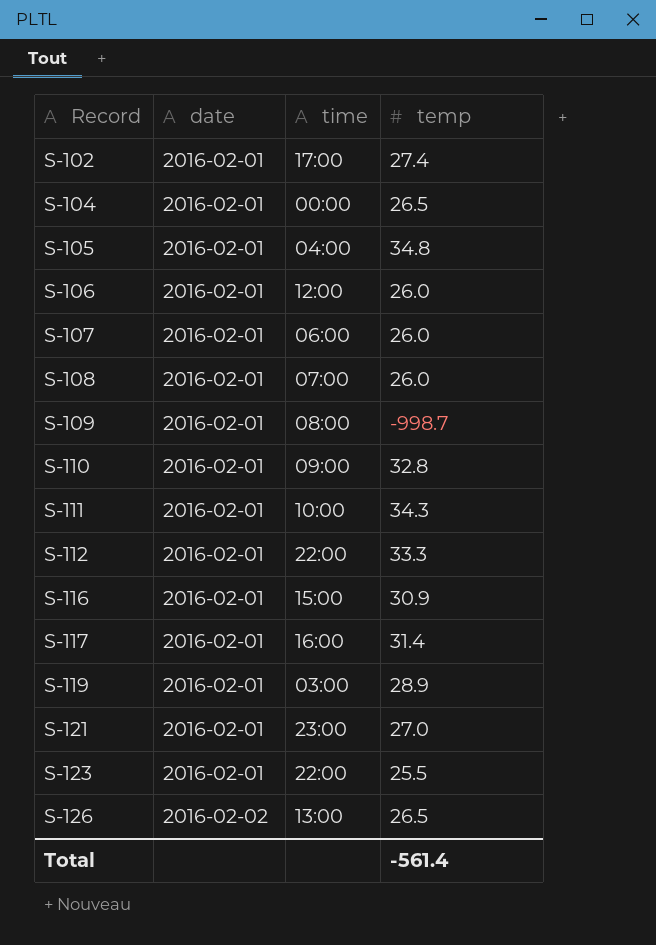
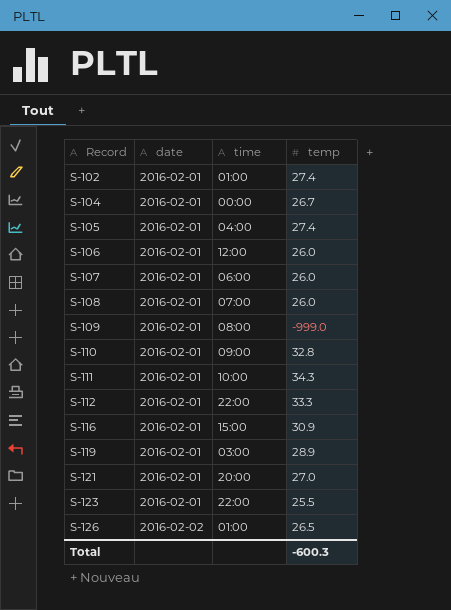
row S-117: 2016-02-01 | 16:00 | 31.4 -> none
S-102 | time: 17:00 -> 01:00
S-104 | temp: 26.5 -> 26.7
S-105 | temp: 34.8 -> 27.4
S-109 | temp: -998.7 -> -999.0
S-121 | time: 23:00 -> 20:00
S-126 | time: 13:00 -> 01:00
Total | temp: -561.4 -> -600.3

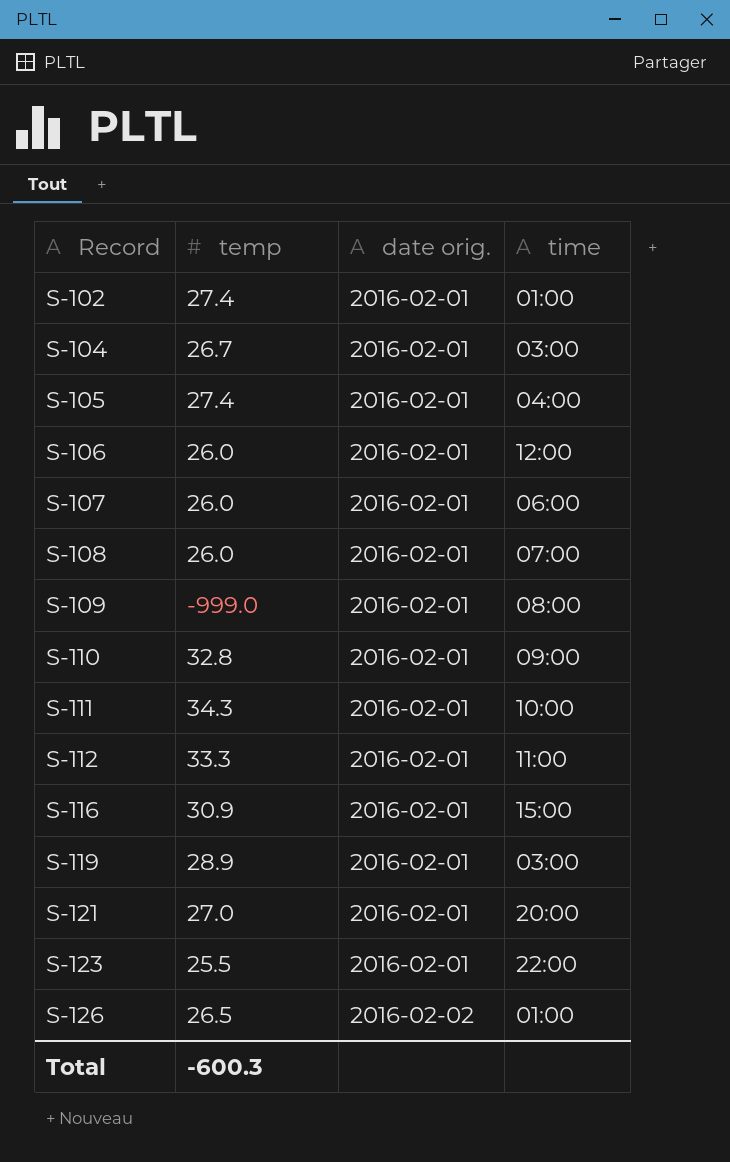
column temp | position: 4 -> 2
column name: date -> date orig.
S-104 | time: 00:00 -> 03:00
S-112 | time: 22:00 -> 11:00

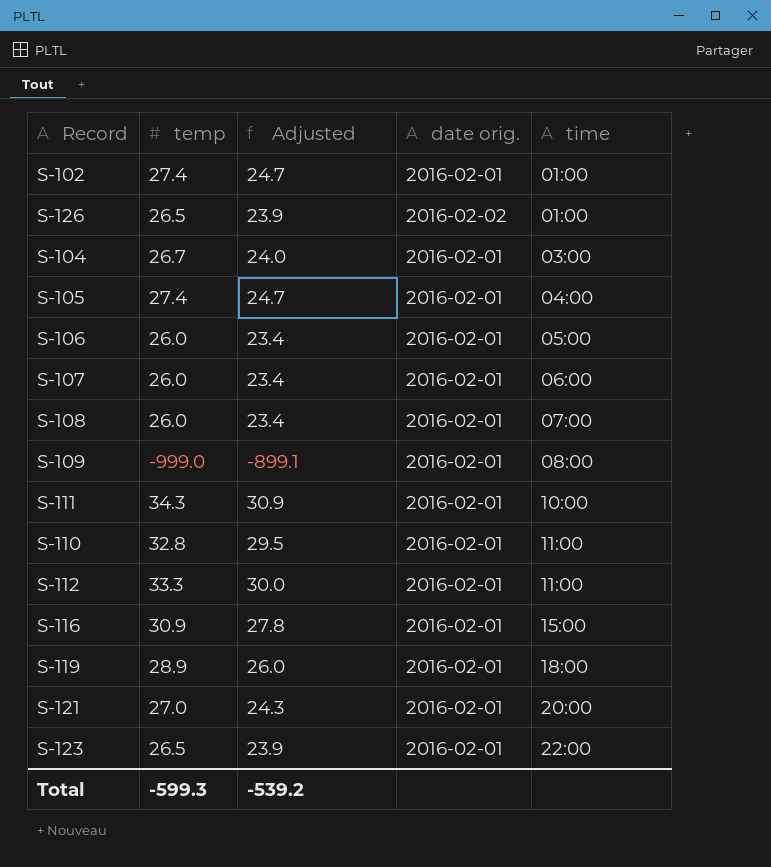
row order: Record ascending -> time ascending
column Adjusted | formula: none -> [temp] * 0.9
S-106 | time: 12:00 -> 05:00
S-110 | time: 09:00 -> 11:00
S-119 | time: 03:00 -> 18:00
S-123 | temp: 25.5 -> 26.5
Total | temp: -600.3 -> -599.3

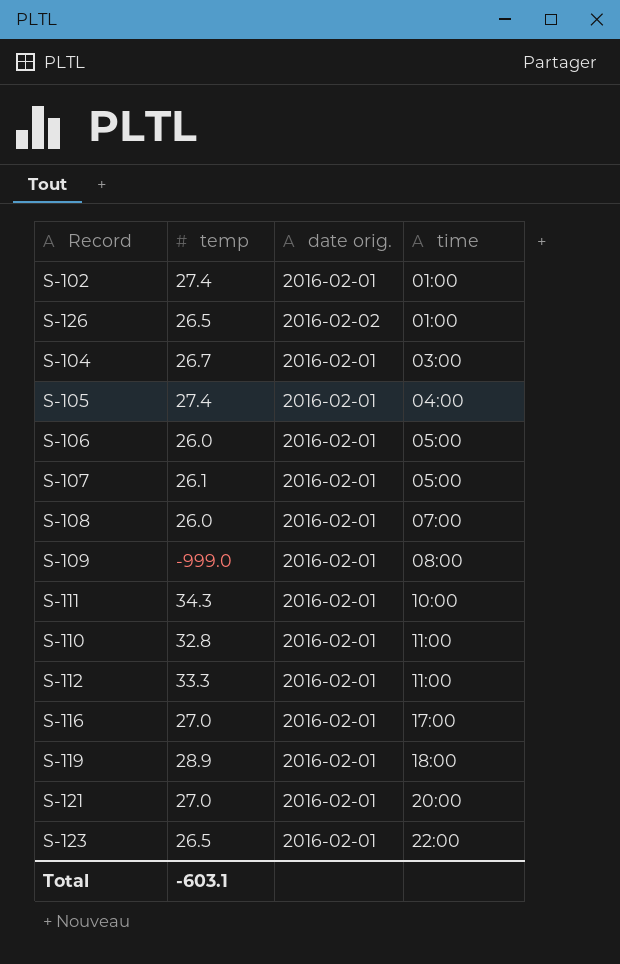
column Adjusted | formula: [temp] * 0.9 -> none
S-107 | temp: 26.0 -> 26.1
S-107 | time: 06:00 -> 05:00
S-116 | temp: 30.9 -> 27.0
S-116 | time: 15:00 -> 17:00
Total | temp: -599.3 -> -603.1

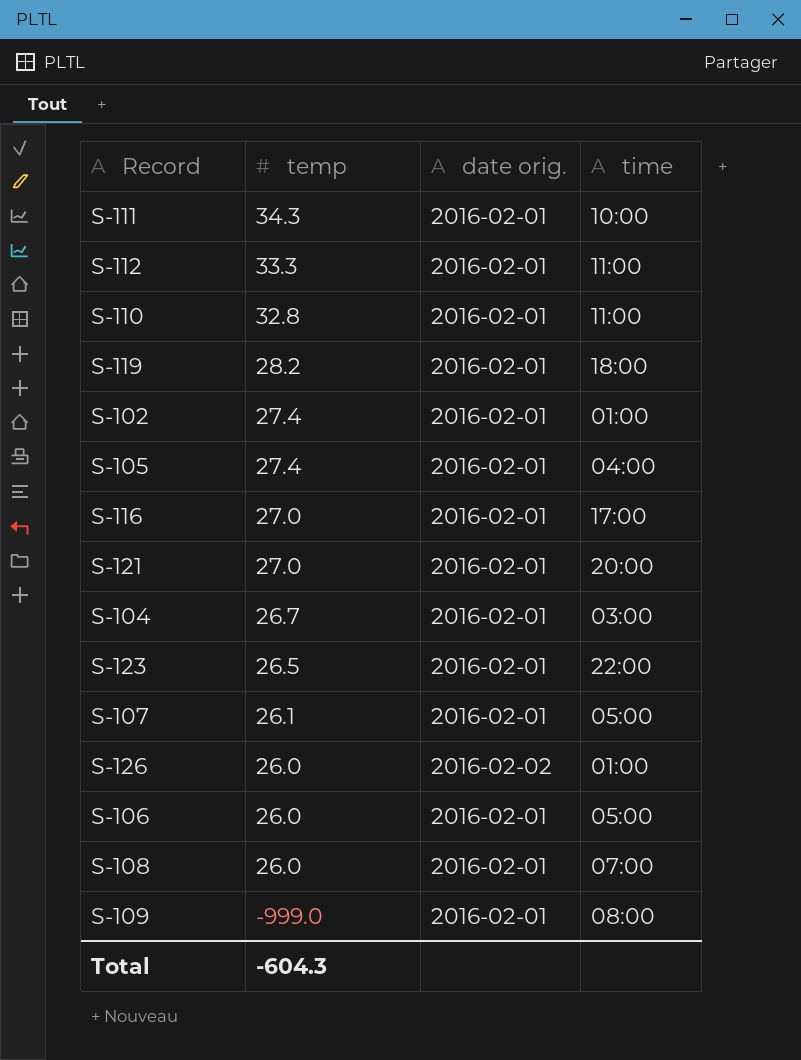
row order: time ascending -> temp descending
S-119 | temp: 28.9 -> 28.2
S-126 | temp: 26.5 -> 26.0
Total | temp: -603.1 -> -604.3

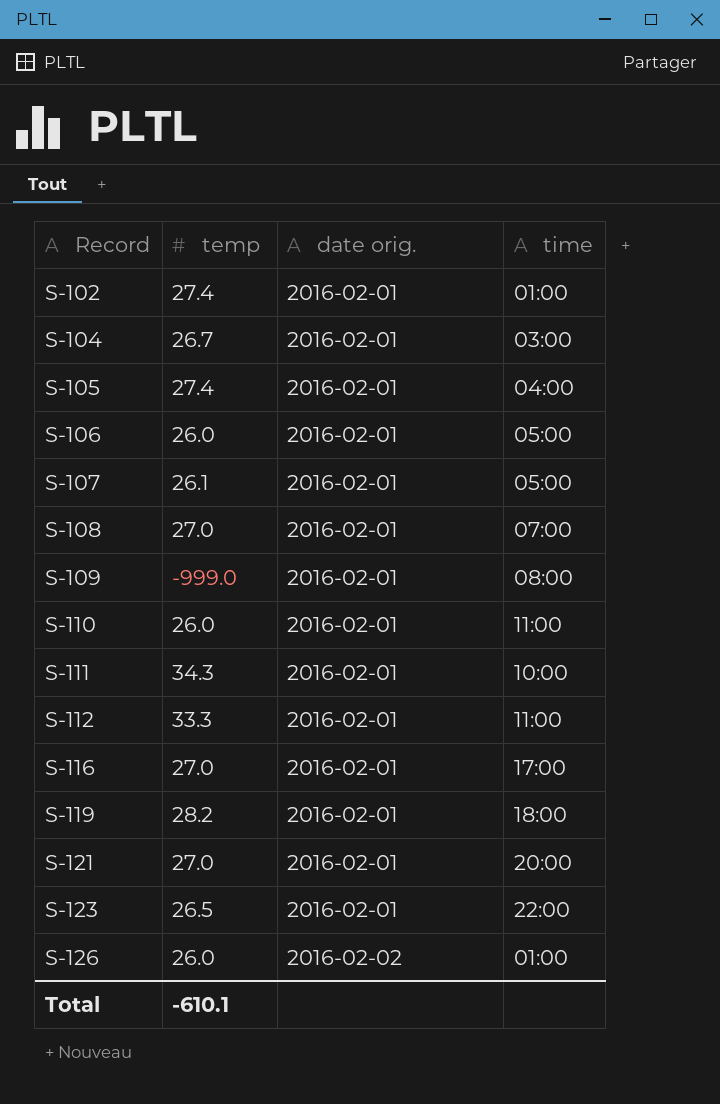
row order: temp descending -> Record ascending
S-108 | temp: 26.0 -> 27.0
S-110 | temp: 32.8 -> 26.0
Total | temp: -604.3 -> -610.1

